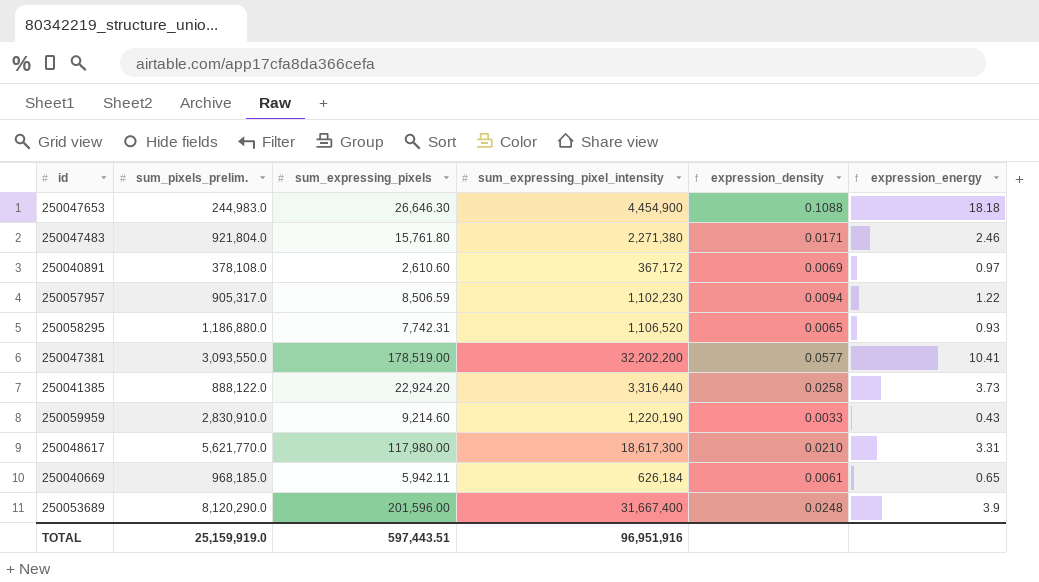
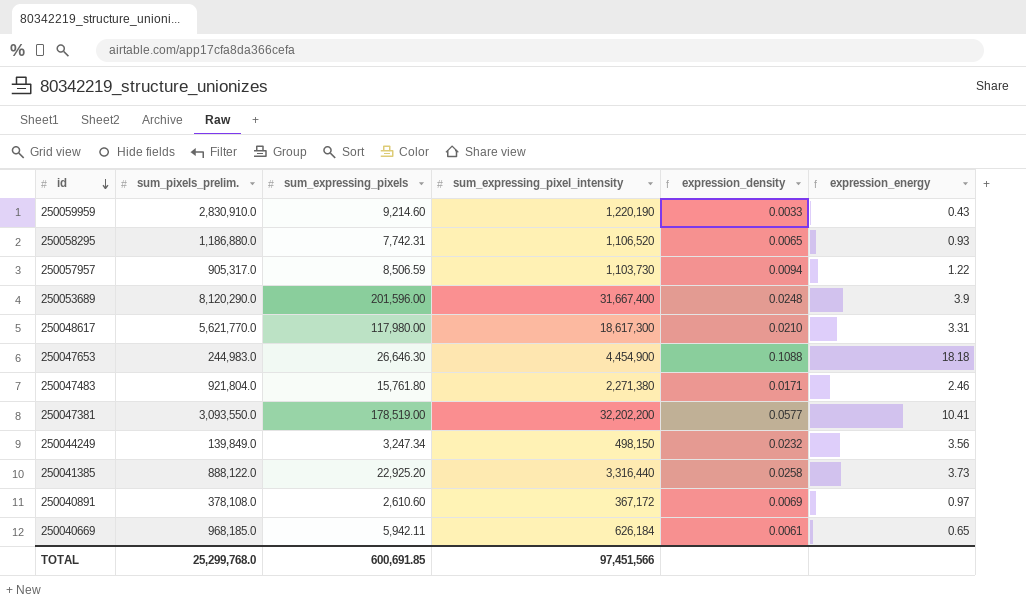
row order: none -> id descending
250057957 | sum_expressing_pixel_intensity: 1,102,230 -> 1,103,730
row 250044249: none -> 139,849.0 | 3,247.34 | 498,150 | 0.0232 | 3.56
250041385 | sum_expressing_pixels: 22,924.20 -> 22,925.20
TOTAL | sum_pixels_prelim.: 25,159,919.0 -> 25,299,768.0
TOTAL | sum_expressing_pixels: 597,443.51 -> 600,691.85
TOTAL | sum_expressing_pixel_intensity: 96,951,916 -> 97,451,566

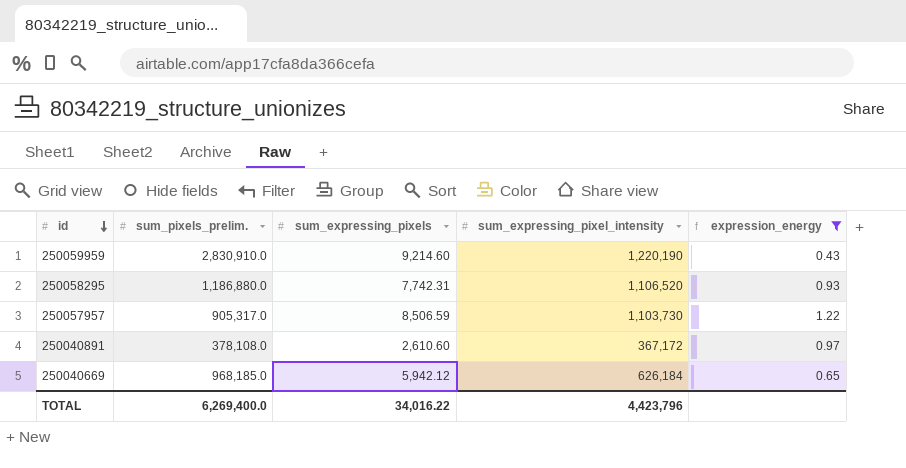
filter: none -> expression_energy <= 1.22
column expression_density | formula: [sum_expressing_pixels] / [sum_pixels_prelim.] -> none
250040669 | sum_expressing_pixels: 5,942.11 -> 5,942.12
TOTAL | sum_pixels_prelim.: 25,299,768.0 -> 6,269,400.0
TOTAL | sum_expressing_pixels: 600,691.85 -> 34,016.22
TOTAL | sum_expressing_pixel_intensity: 97,451,566 -> 4,423,796

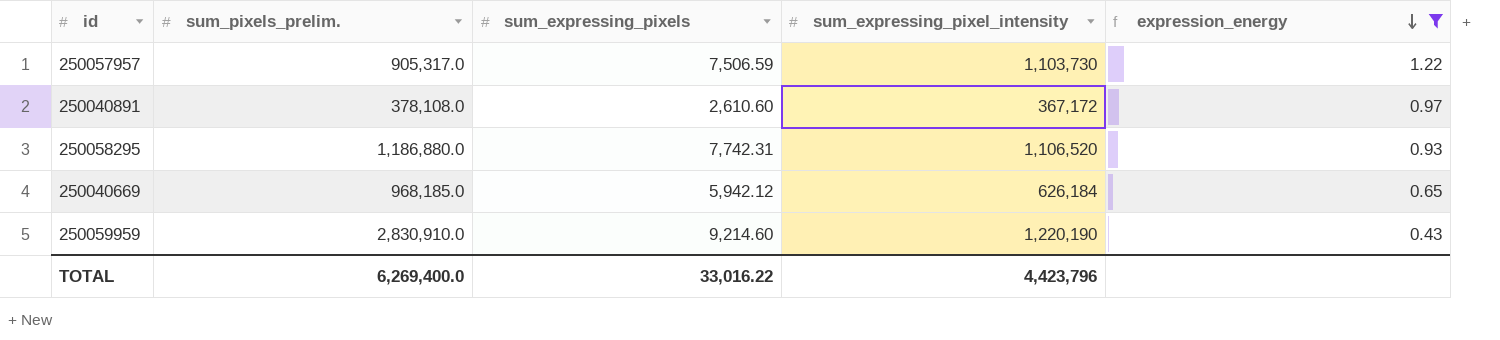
row order: id descending -> expression_energy descending
250057957 | sum_expressing_pixels: 8,506.59 -> 7,506.59
TOTAL | sum_expressing_pixels: 34,016.22 -> 33,016.22

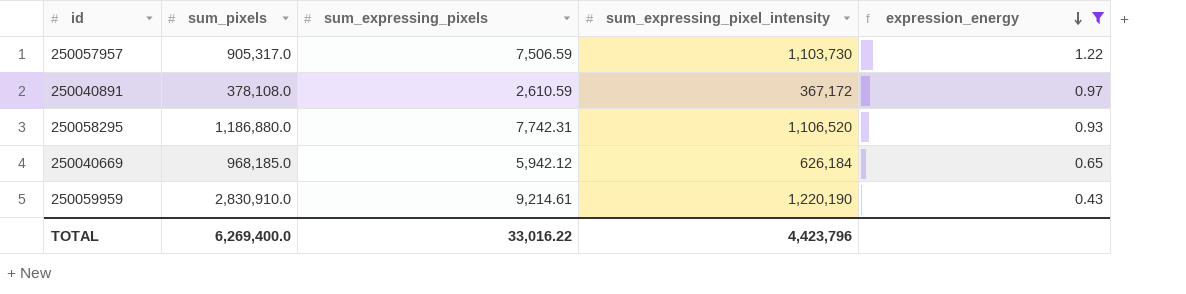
column name: sum_pixels_prelim. -> sum_pixels
250040891 | sum_expressing_pixels: 2,610.60 -> 2,610.59
250059959 | sum_expressing_pixels: 9,214.60 -> 9,214.61

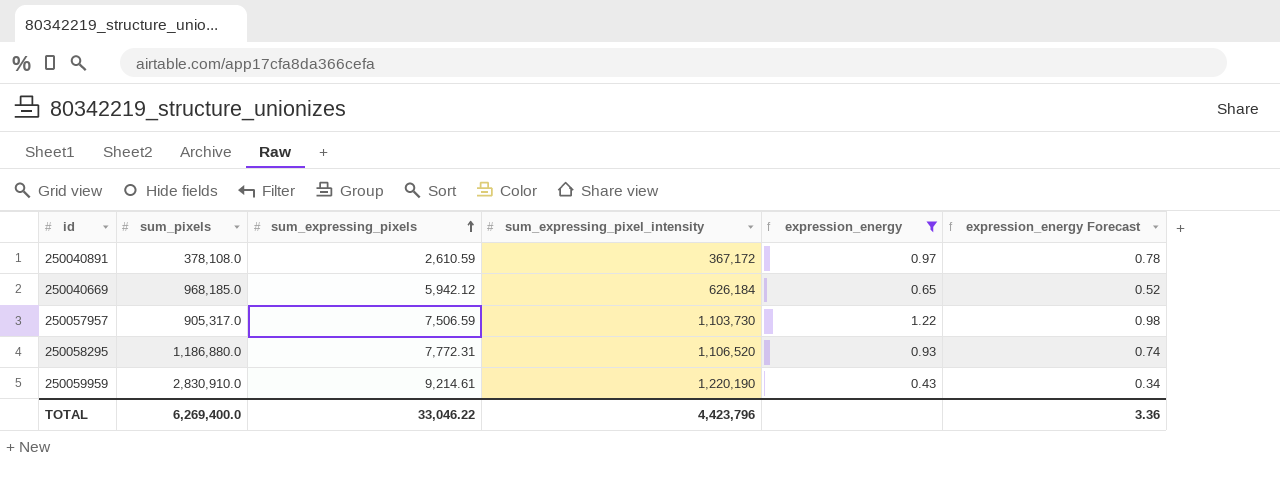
row order: expression_energy descending -> sum_expressing_pixels ascending
column expression_energy Forecast | formula: none -> [expression_energy] * 0.8
250058295 | sum_expressing_pixels: 7,742.31 -> 7,772.31
TOTAL | sum_expressing_pixels: 33,016.22 -> 33,046.22

